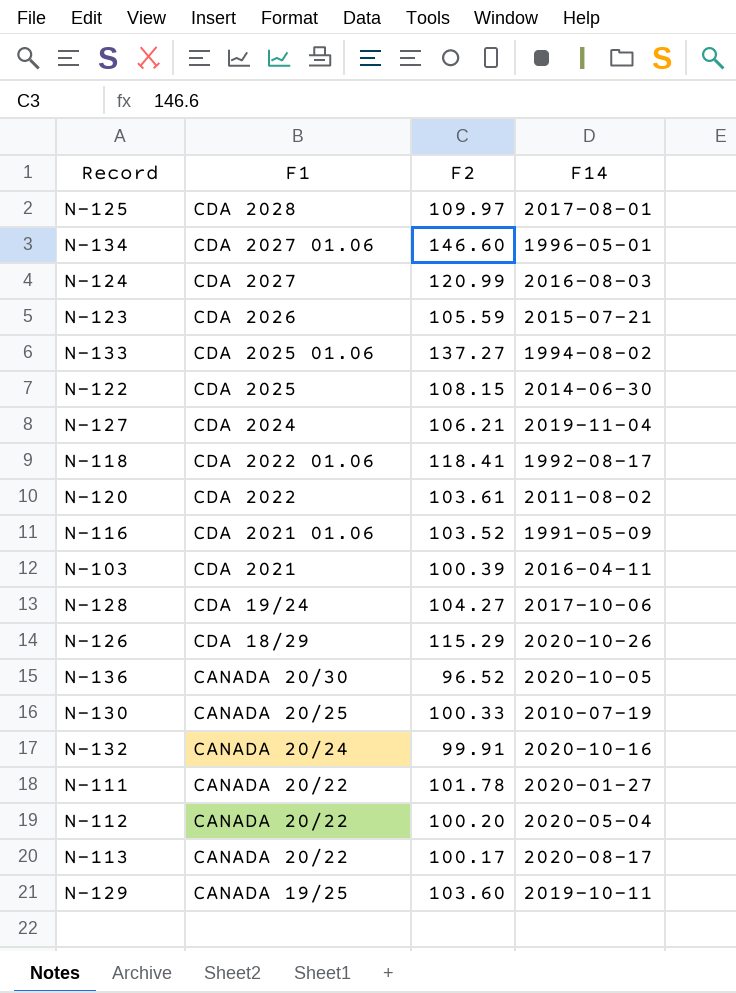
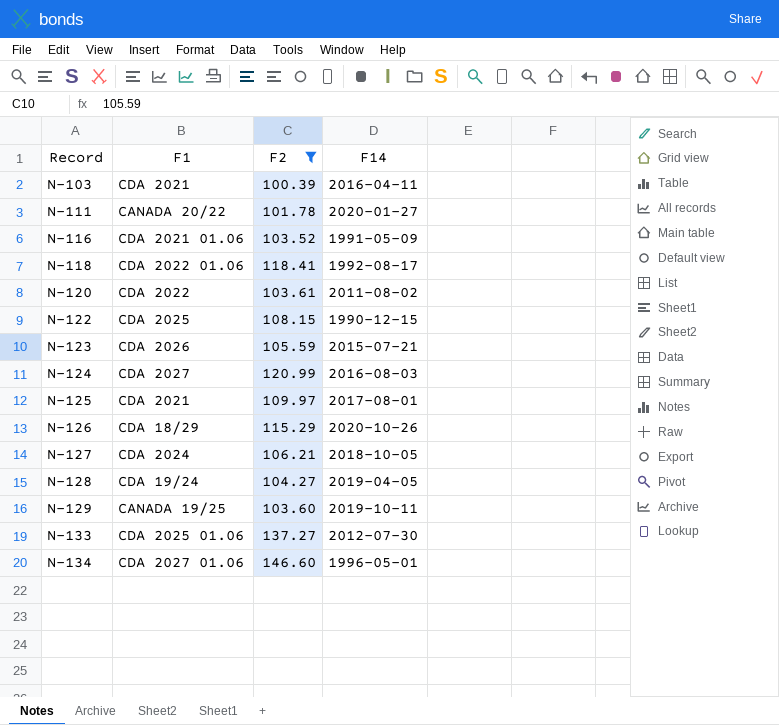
filter: none -> F2 >= 100.39
row order: F1 descending -> Record ascending
N-122 | F14: 2014-06-30 -> 1990-12-15
N-125 | F1: CDA 2028 -> CDA 2021
N-127 | F14: 2019-11-04 -> 2018-10-05
N-128 | F14: 2017-10-06 -> 2019-04-05
N-133 | F14: 1994-08-02 -> 2012-07-30

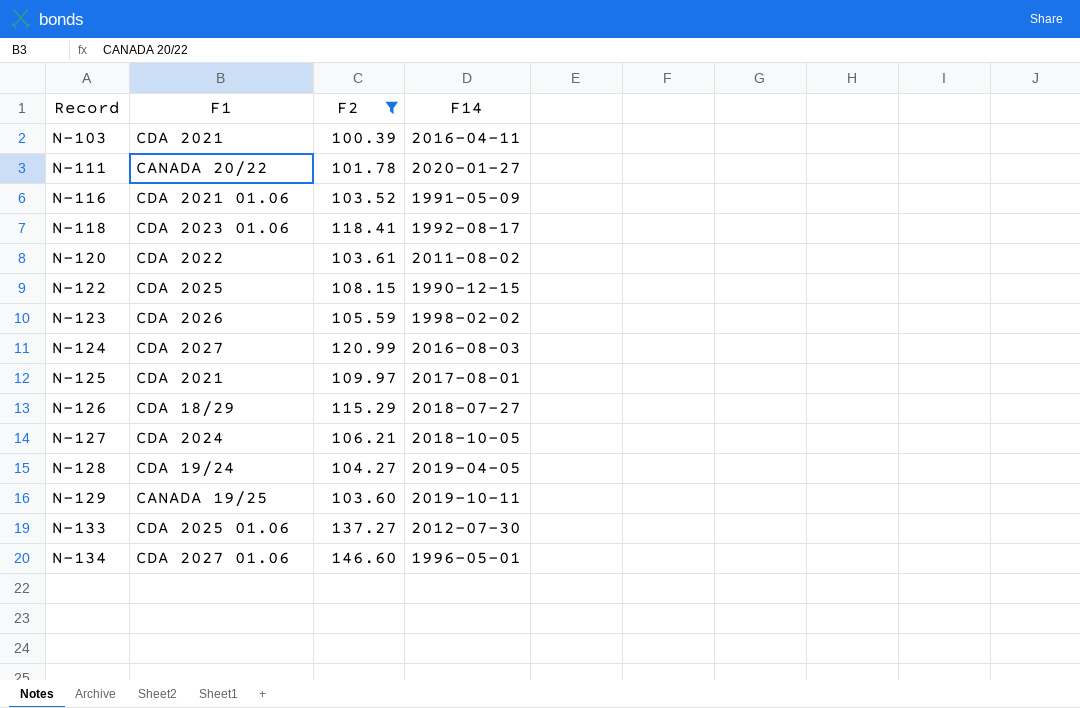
N-118 | F1: CDA 2022 01.06 -> CDA 2023 01.06
N-123 | F14: 2015-07-21 -> 1998-02-02
N-126 | F14: 2020-10-26 -> 2018-07-27

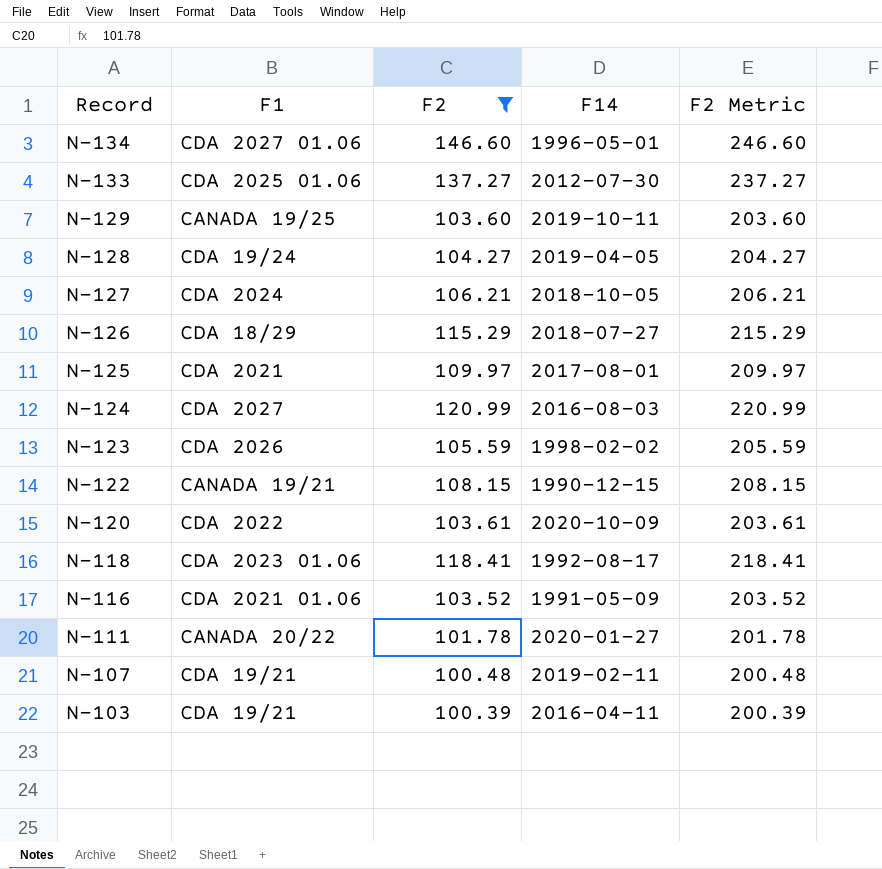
row order: Record ascending -> Record descending
column F2 Metric | formula: none -> [F2] + 100
N-122 | F1: CDA 2025 -> CANADA 19/21
N-120 | F14: 2011-08-02 -> 2020-10-09
row N-107: none -> CDA 19/21 | 100.48 | 2019-02-11 | 200.48
N-103 | F1: CDA 2021 -> CDA 19/21

